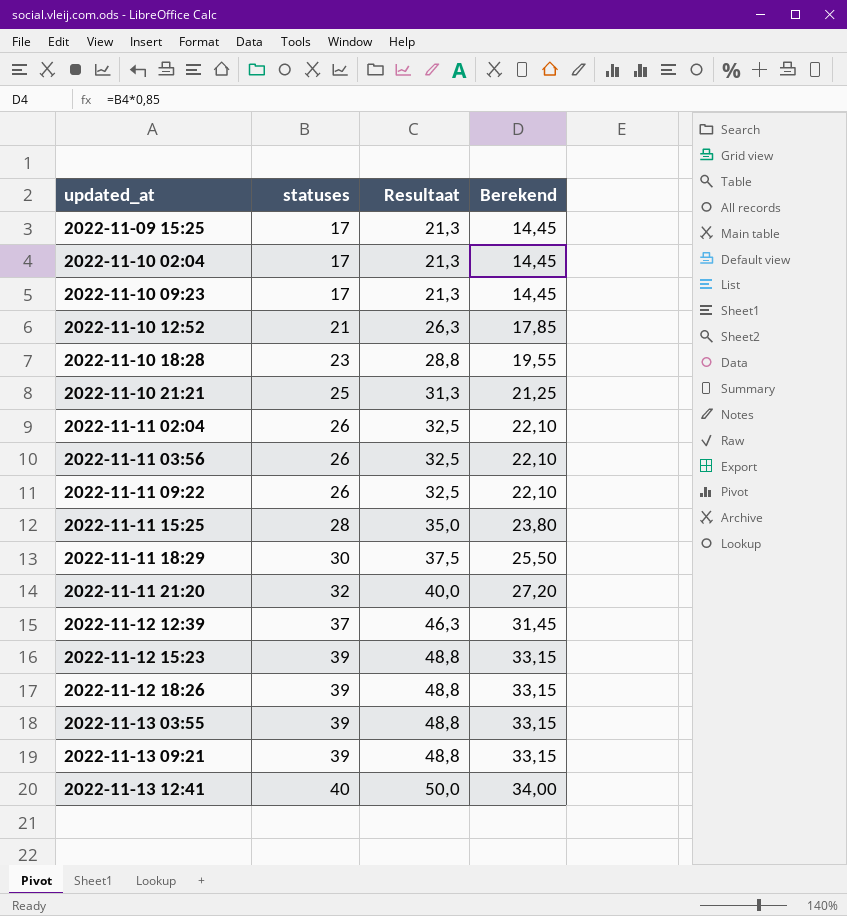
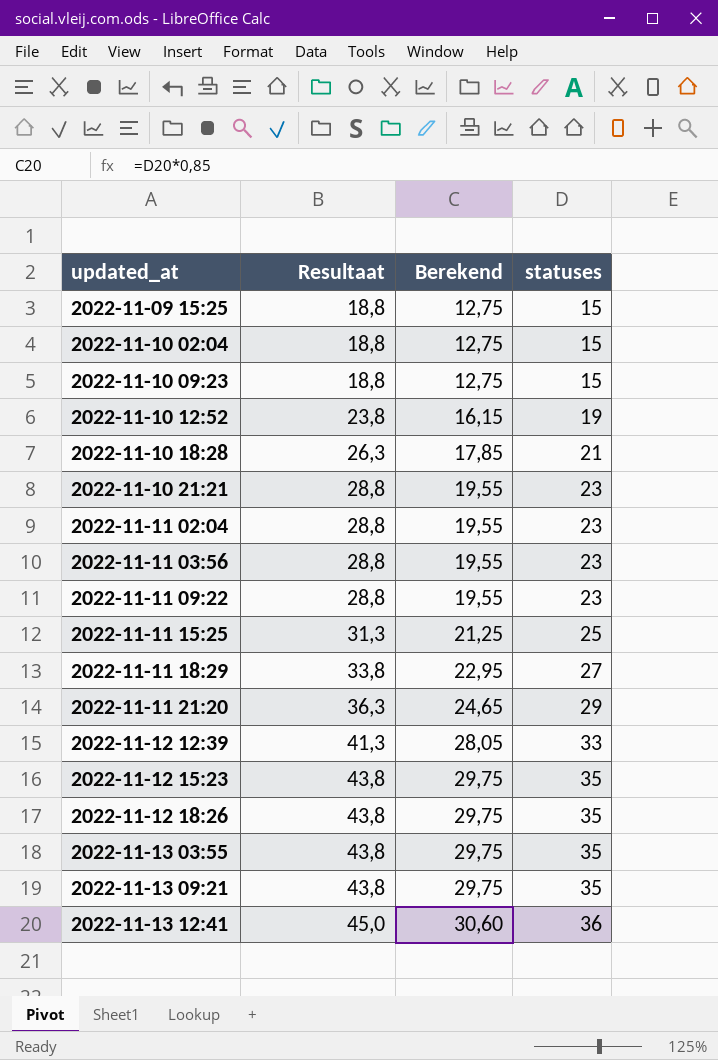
column statuses | position: 2 -> 4
2022-11-09 15:25 | Resultaat: 21,3 -> 18,8
2022-11-09 15:25 | Berekend: 14,45 -> 12,75
2022-11-09 15:25 | statuses: 17 -> 15
2022-11-10 02:04 | Resultaat: 21,3 -> 18,8
2022-11-10 02:04 | Berekend: 14,45 -> 12,75
2022-11-10 02:04 | statuses: 17 -> 15
2022-11-10 09:23 | Resultaat: 21,3 -> 18,8
2022-11-10 09:23 | Berekend: 14,45 -> 12,75
2022-11-10 09:23 | statuses: 17 -> 15
2022-11-10 12:52 | Resultaat: 26,3 -> 23,8
2022-11-10 12:52 | Berekend: 17,85 -> 16,15
2022-11-10 12:52 | statuses: 21 -> 19
2022-11-10 18:28 | Resultaat: 28,8 -> 26,3
2022-11-10 18:28 | Berekend: 19,55 -> 17,85
2022-11-10 18:28 | statuses: 23 -> 21
2022-11-10 21:21 | Resultaat: 31,3 -> 28,8
2022-11-10 21:21 | Berekend: 21,25 -> 19,55
2022-11-10 21:21 | statuses: 25 -> 23
2022-11-11 02:04 | Resultaat: 32,5 -> 28,8
2022-11-11 02:04 | Berekend: 22,10 -> 19,55
2022-11-11 02:04 | statuses: 26 -> 23
2022-11-11 03:56 | Resultaat: 32,5 -> 28,8
2022-11-11 03:56 | Berekend: 22,10 -> 19,55
2022-11-11 03:56 | statuses: 26 -> 23
2022-11-11 09:22 | Resultaat: 32,5 -> 28,8
2022-11-11 09:22 | Berekend: 22,10 -> 19,55
2022-11-11 09:22 | statuses: 26 -> 23
2022-11-11 15:25 | Resultaat: 35,0 -> 31,3
2022-11-11 15:25 | Berekend: 23,80 -> 21,25
2022-11-11 15:25 | statuses: 28 -> 25
2022-11-11 18:29 | Resultaat: 37,5 -> 33,8
2022-11-11 18:29 | Berekend: 25,50 -> 22,95
2022-11-11 18:29 | statuses: 30 -> 27
2022-11-11 21:20 | Resultaat: 40,0 -> 36,3
2022-11-11 21:20 | Berekend: 27,20 -> 24,65
2022-11-11 21:20 | statuses: 32 -> 29
2022-11-12 12:39 | Resultaat: 46,3 -> 41,3
2022-11-12 12:39 | Berekend: 31,45 -> 28,05
2022-11-12 12:39 | statuses: 37 -> 33
2022-11-12 15:23 | Resultaat: 48,8 -> 43,8
2022-11-12 15:23 | Berekend: 33,15 -> 29,75
2022-11-12 15:23 | statuses: 39 -> 35
2022-11-12 18:26 | Resultaat: 48,8 -> 43,8
2022-11-12 18:26 | Berekend: 33,15 -> 29,75
2022-11-12 18:26 | statuses: 39 -> 35
2022-11-13 03:55 | Resultaat: 48,8 -> 43,8
2022-11-13 03:55 | Berekend: 33,15 -> 29,75
2022-11-13 03:55 | statuses: 39 -> 35
2022-11-13 09:21 | Resultaat: 48,8 -> 43,8
2022-11-13 09:21 | Berekend: 33,15 -> 29,75
2022-11-13 09:21 | statuses: 39 -> 35
2022-11-13 12:41 | Resultaat: 50,0 -> 45,0
2022-11-13 12:41 | Berekend: 34,00 -> 30,60
2022-11-13 12:41 | statuses: 40 -> 36

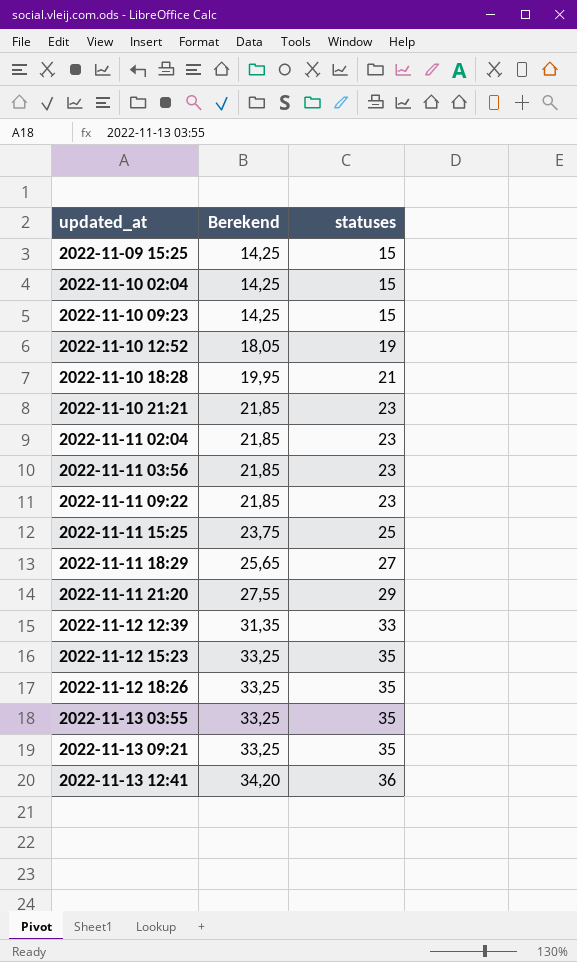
column Resultaat | formula: [statuses] * 1,25 -> none
column Berekend | formula: [statuses] * 0,85 -> [statuses] * 0,95

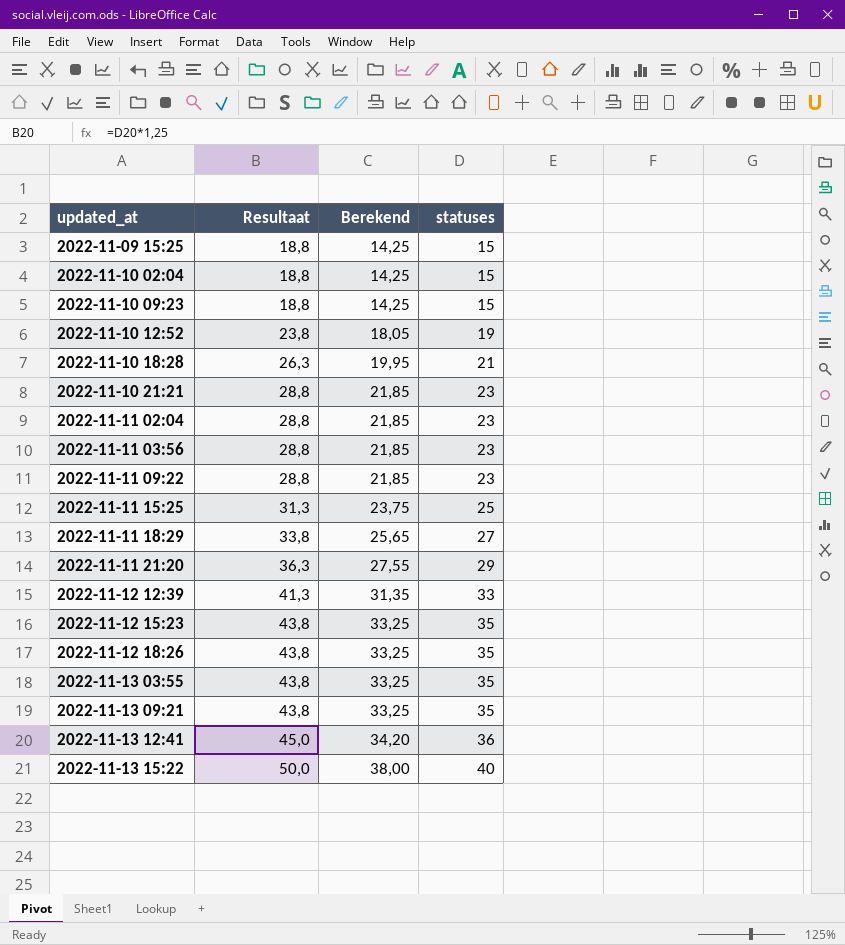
column Resultaat | formula: none -> [statuses] * 1,25
row 2022-11-13 15:22: none -> 50,0 | 38,00 | 40

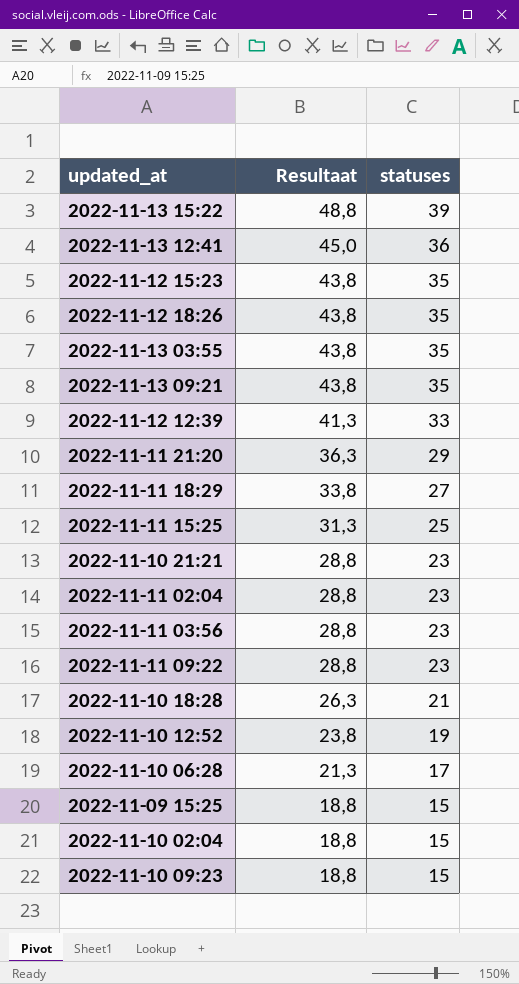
row order: updated_at ascending -> Resultaat descending
column Berekend | formula: [statuses] * 0,95 -> none
2022-11-13 15:22 | Resultaat: 50,0 -> 48,8
2022-11-13 15:22 | statuses: 40 -> 39
row 2022-11-10 06:28: none -> 21,3 | 17

